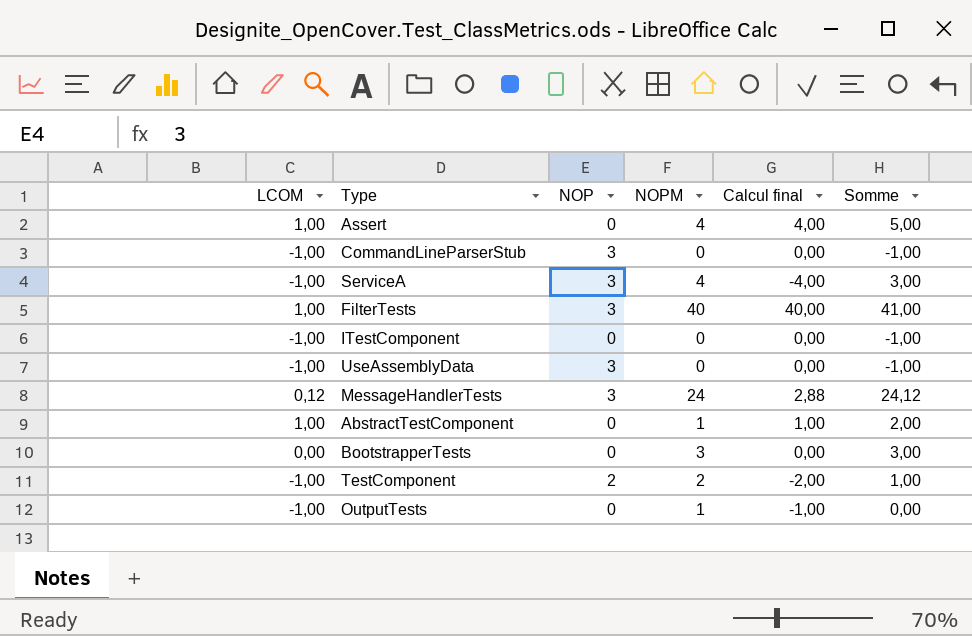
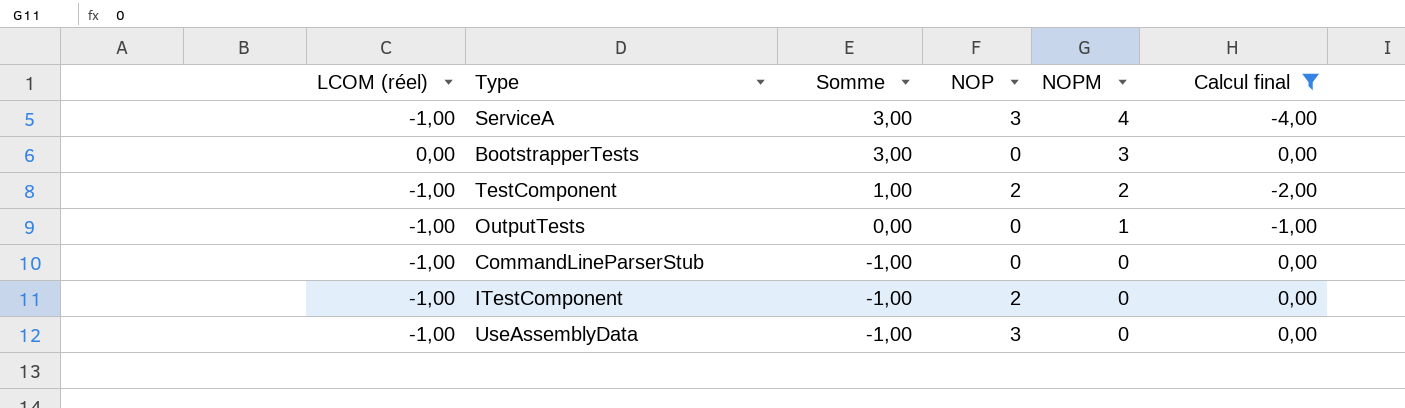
filter: none -> Calcul final <= 0,00
row order: none -> Somme descending
column name: LCOM -> LCOM (réel)
column Somme | position: 6 -> 3
CommandLineParserStub | NOP: 3 -> 0
ITestComponent | NOP: 0 -> 2

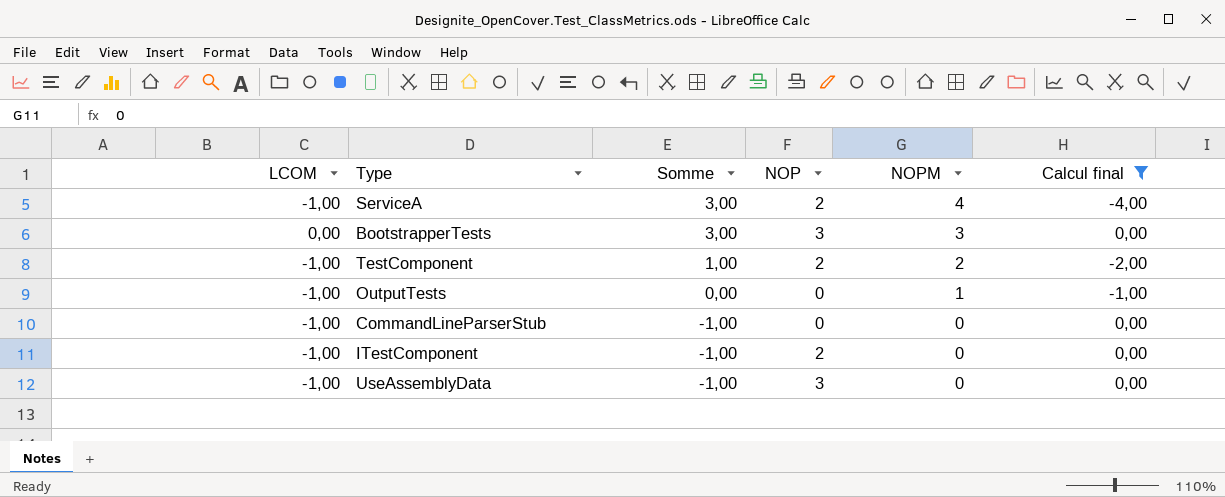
column name: LCOM (réel) -> LCOM
ServiceA | NOP: 3 -> 2
BootstrapperTests | NOP: 0 -> 3

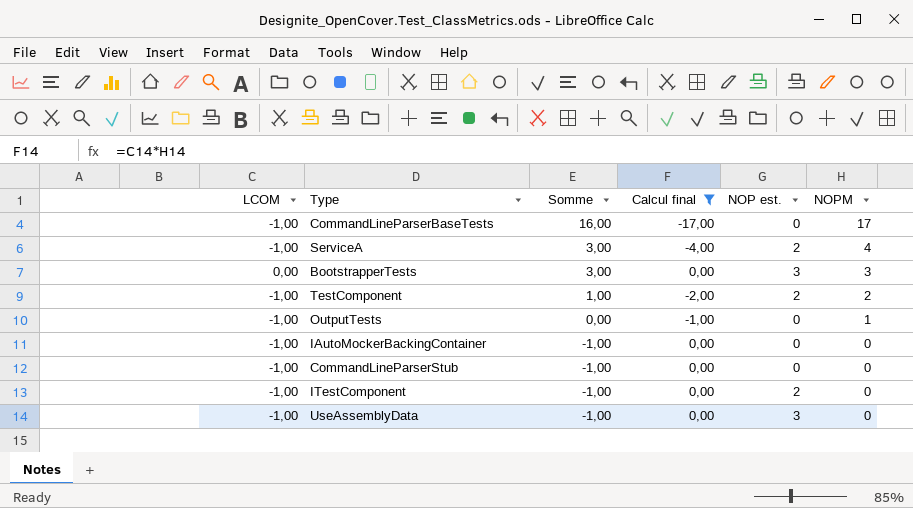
column Calcul final | position: 6 -> 4
column name: NOP -> NOP est.
row CommandLineParserBaseTests: none -> -1,00 | 16,00 | -17,00 | 0 | 17
row IAutoMockerBackingContainer: none -> -1,00 | -1,00 | 0,00 | 0 | 0

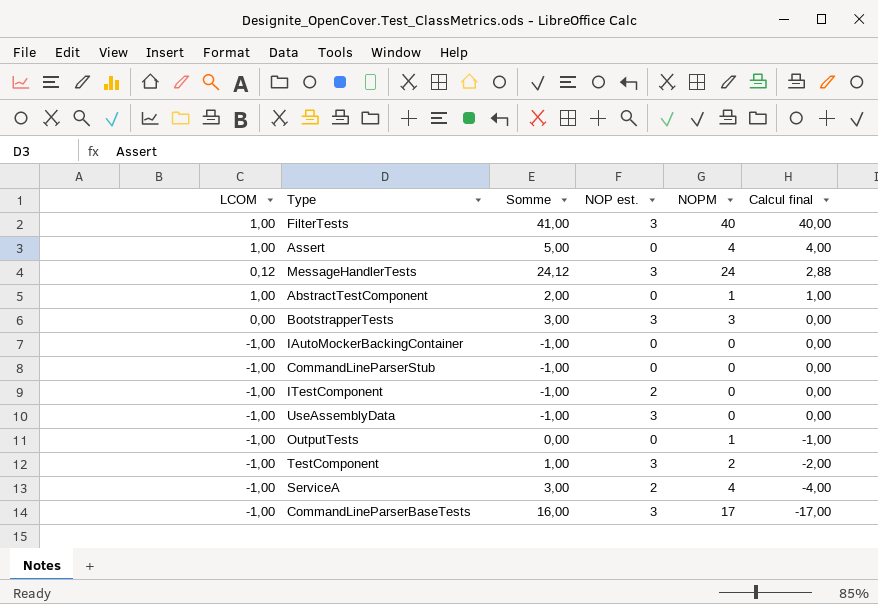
filter: Calcul final <= 0,00 -> none
row order: Somme descending -> Calcul final descending
column Calcul final | position: 4 -> 6
TestComponent | NOP est.: 2 -> 3
CommandLineParserBaseTests | NOP est.: 0 -> 3

